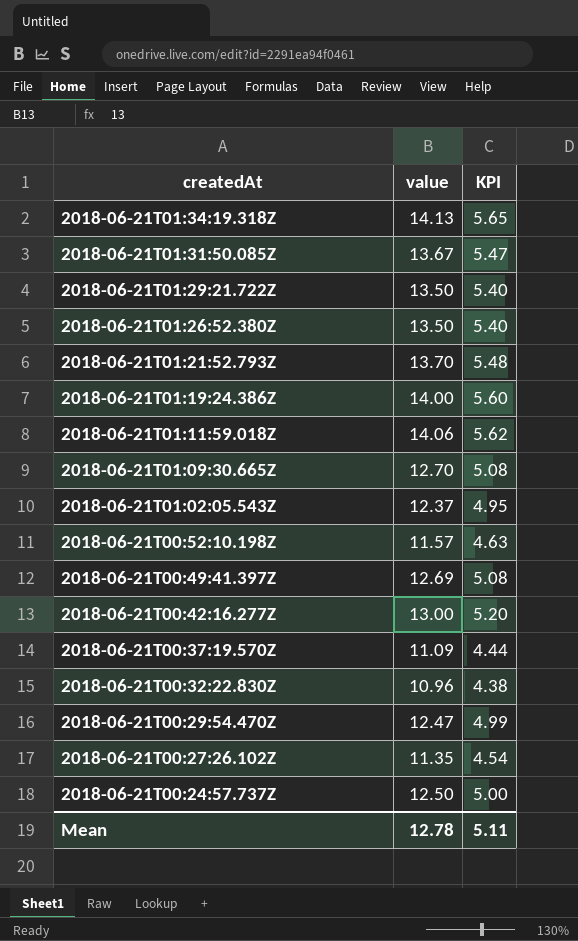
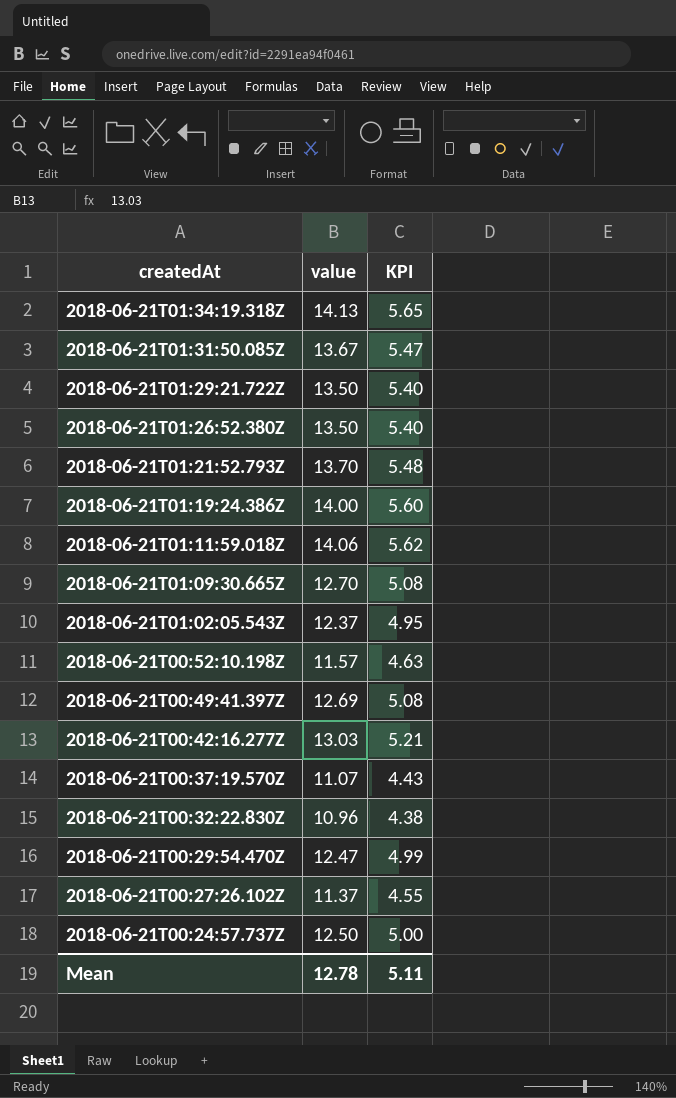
2018-06-21T00:42:16.277Z | value: 13.00 -> 13.03
2018-06-21T00:42:16.277Z | KPI: 5.20 -> 5.21
2018-06-21T00:37:19.570Z | value: 11.09 -> 11.07
2018-06-21T00:37:19.570Z | KPI: 4.44 -> 4.43
2018-06-21T00:27:26.102Z | value: 11.35 -> 11.37
2018-06-21T00:27:26.102Z | KPI: 4.54 -> 4.55

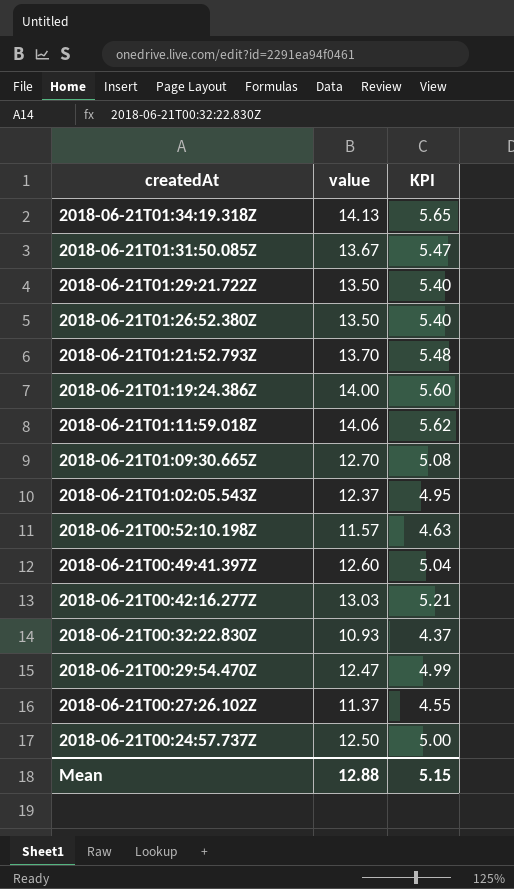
row 2018-06-21T00:37:19.570Z: 11.07 | 4.43 -> none
2018-06-21T00:49:41.397Z | value: 12.69 -> 12.60
2018-06-21T00:49:41.397Z | KPI: 5.08 -> 5.04
2018-06-21T00:32:22.830Z | value: 10.96 -> 10.93
2018-06-21T00:32:22.830Z | KPI: 4.38 -> 4.37
Mean | value: 12.78 -> 12.88
Mean | KPI: 5.11 -> 5.15

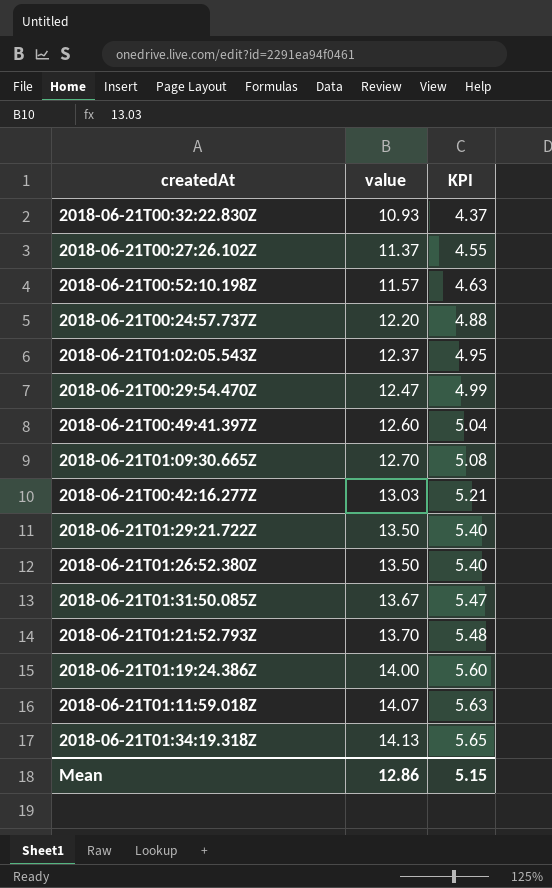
row order: createdAt descending -> value ascending
2018-06-21T00:24:57.737Z | value: 12.50 -> 12.20
2018-06-21T00:24:57.737Z | KPI: 5.00 -> 4.88
2018-06-21T01:11:59.018Z | value: 14.06 -> 14.07
2018-06-21T01:11:59.018Z | KPI: 5.62 -> 5.63
Mean | value: 12.88 -> 12.86

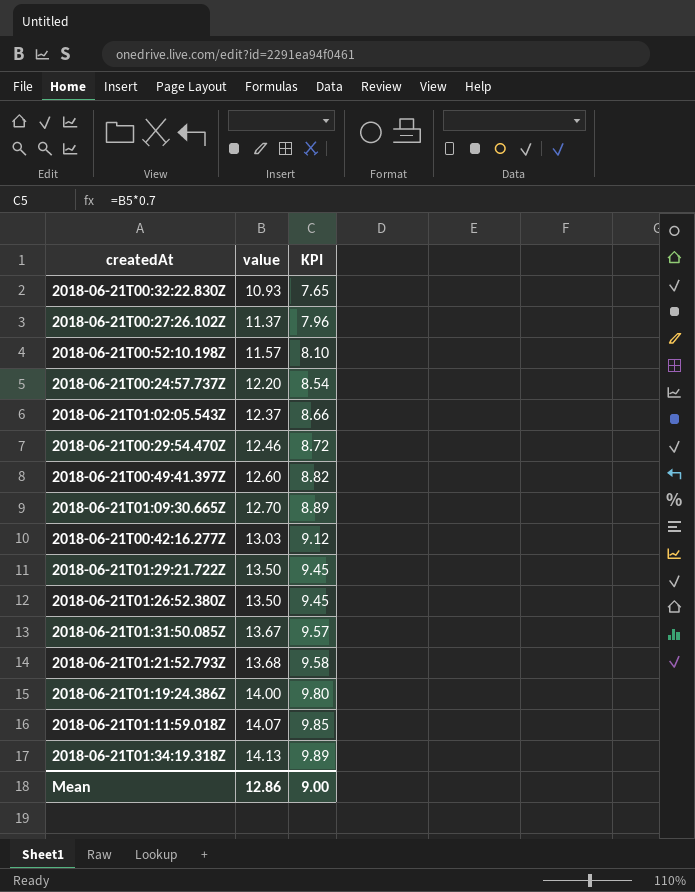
column KPI | formula: [value] * 0.4 -> [value] * 0.7
2018-06-21T00:29:54.470Z | value: 12.47 -> 12.46
2018-06-21T01:21:52.793Z | value: 13.70 -> 13.68
Mean | KPI: 5.15 -> 9.00

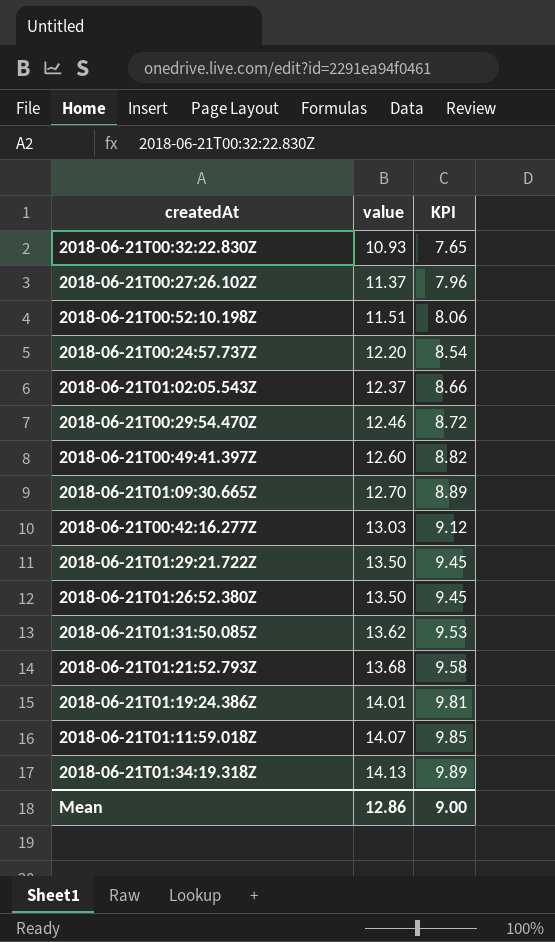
2018-06-21T00:52:10.198Z | value: 11.57 -> 11.51
2018-06-21T00:52:10.198Z | KPI: 8.10 -> 8.06
2018-06-21T01:31:50.085Z | value: 13.67 -> 13.62
2018-06-21T01:31:50.085Z | KPI: 9.57 -> 9.53
2018-06-21T01:19:24.386Z | value: 14.00 -> 14.01
2018-06-21T01:19:24.386Z | KPI: 9.80 -> 9.81

